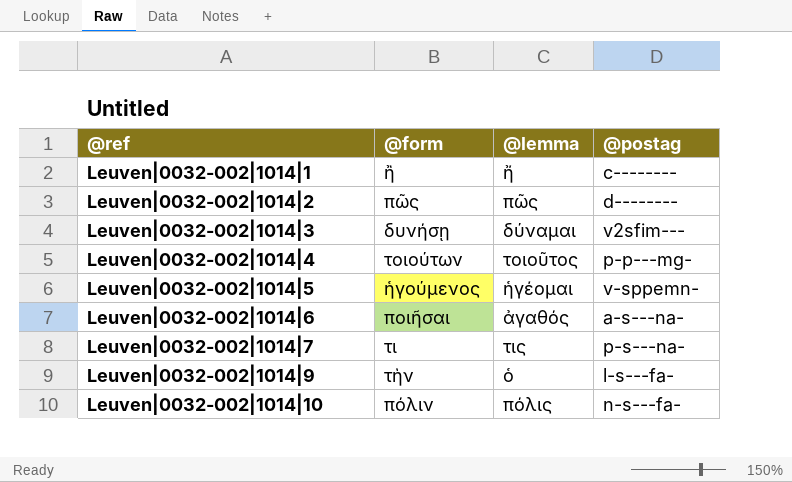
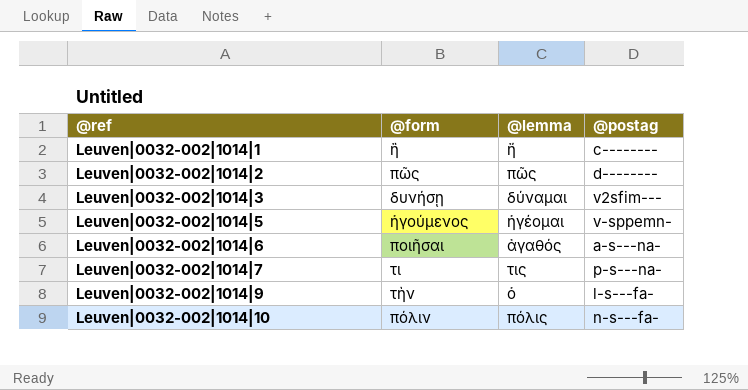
row Leuven|0032-002|1014|4: τοιούτων | τοιοῦτος | p-p---mg- -> none

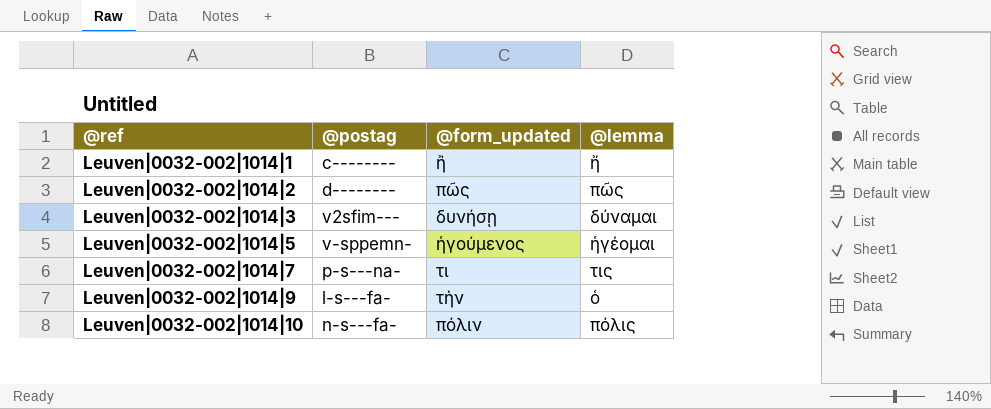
column @postag | position: 4 -> 2
column name: @form -> @form_updated
row Leuven|0032-002|1014|6: ποιῆσαι | ἀγαθός | a-s---na- -> none

